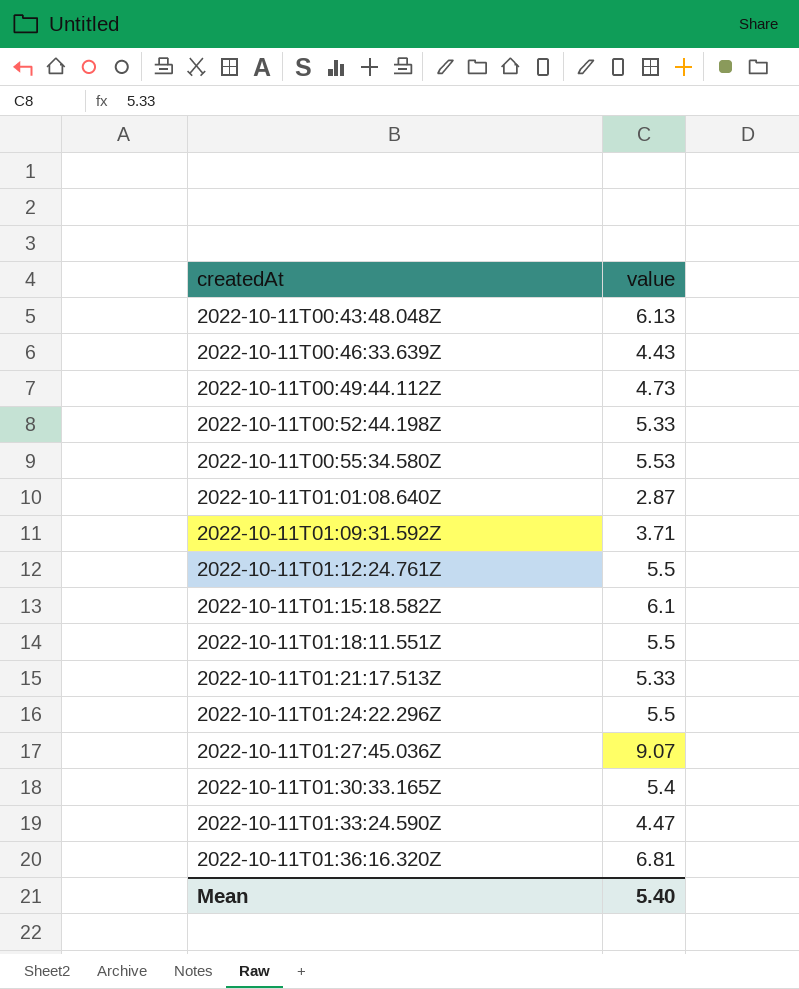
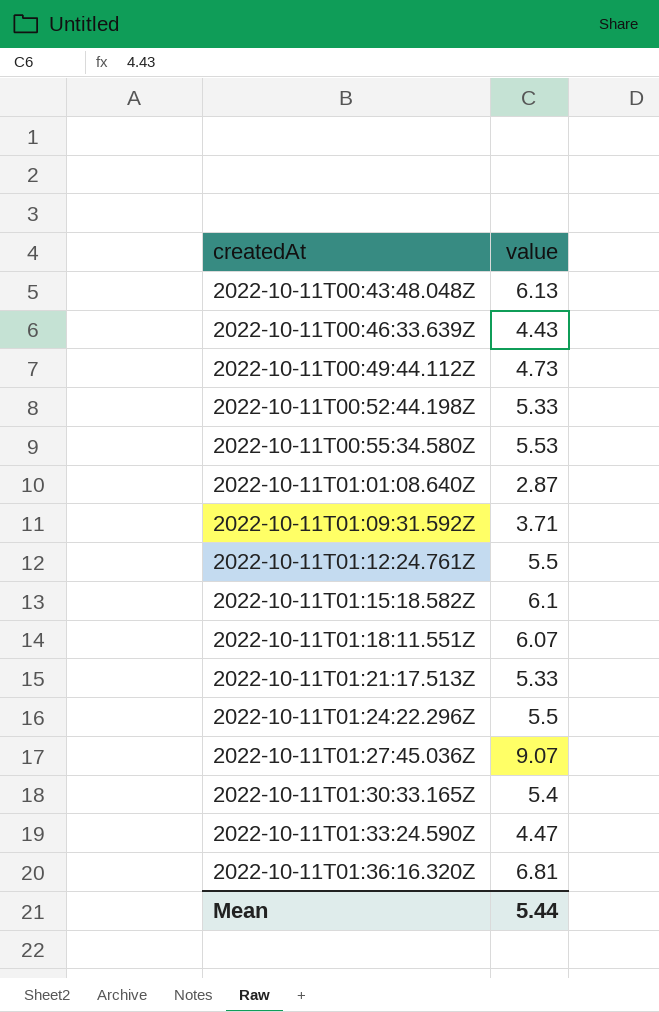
2022-10-11T01:18:11.551Z | value: 5.5 -> 6.07
Mean | value: 5.40 -> 5.44

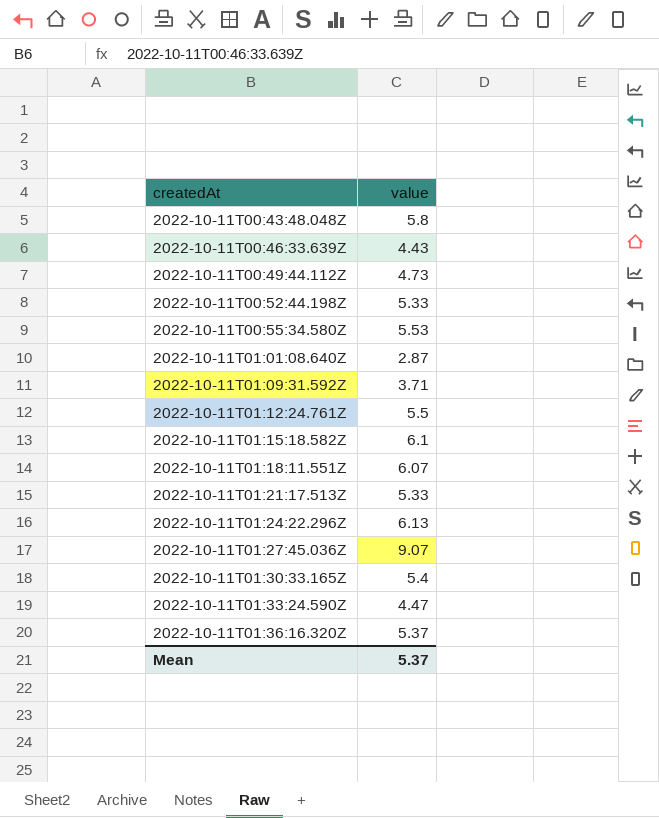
2022-10-11T00:43:48.048Z | value: 6.13 -> 5.8
2022-10-11T01:24:22.296Z | value: 5.5 -> 6.13
2022-10-11T01:36:16.320Z | value: 6.81 -> 5.37
Mean | value: 5.44 -> 5.37

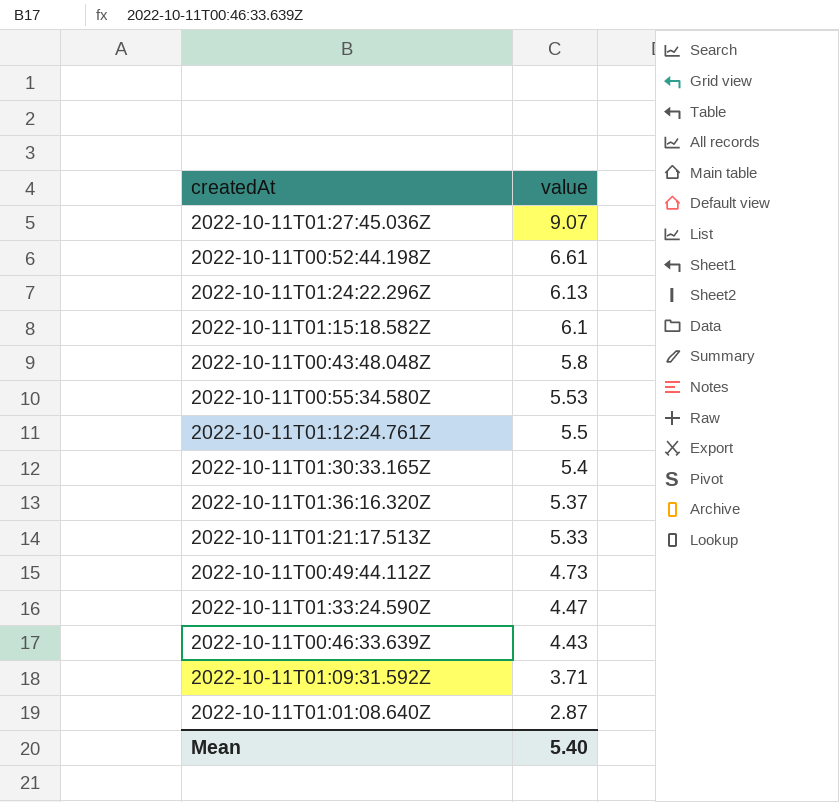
row order: createdAt ascending -> value descending
row 2022-10-11T01:18:11.551Z: 6.07 -> none
2022-10-11T00:52:44.198Z | value: 5.33 -> 6.61
Mean | value: 5.37 -> 5.40

